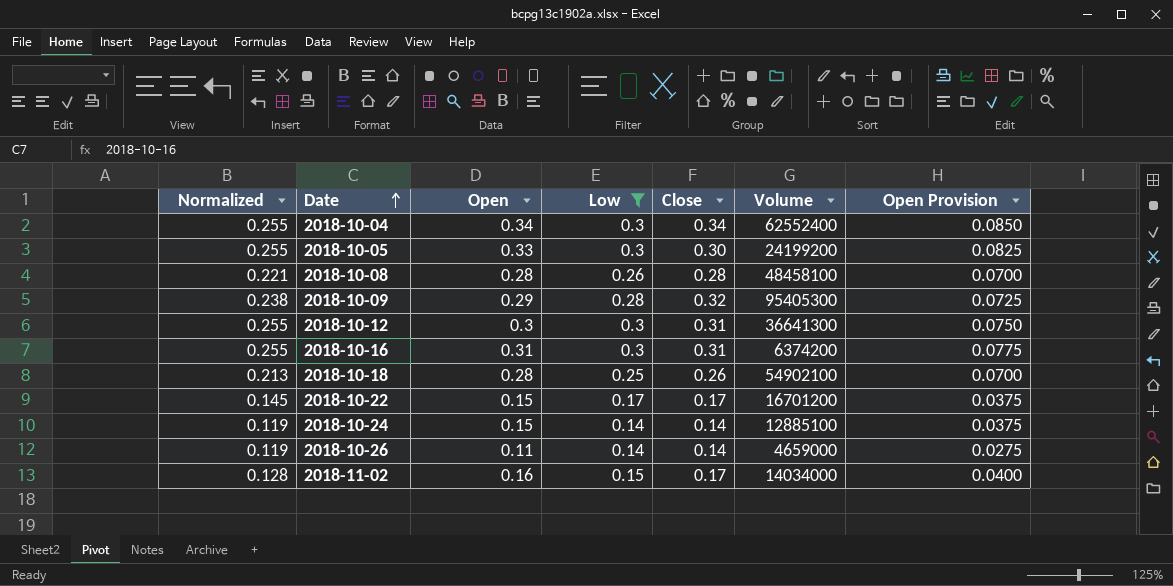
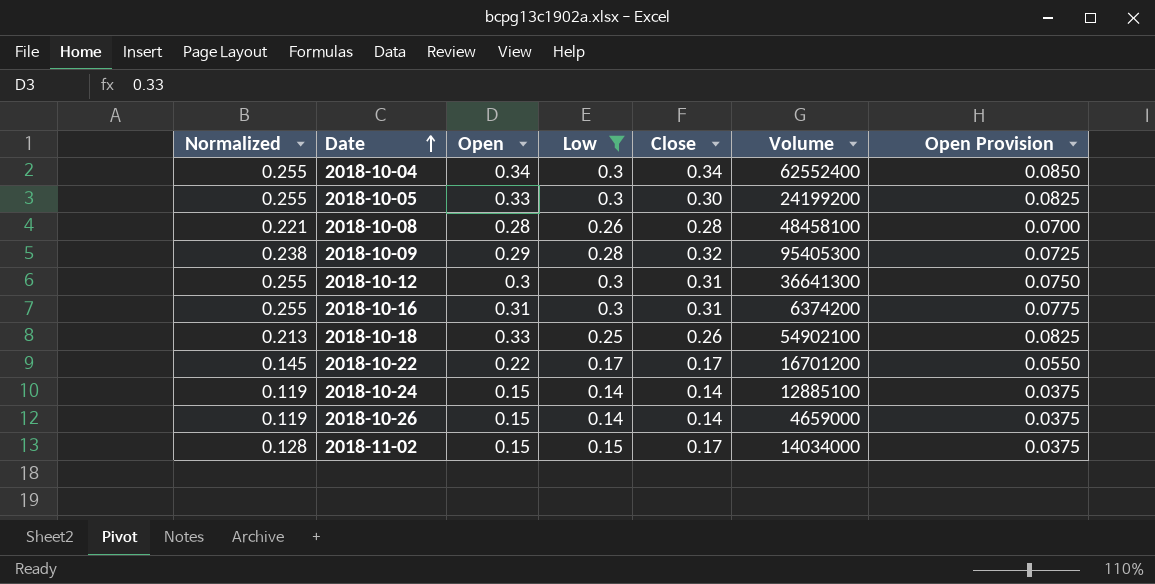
2018-10-18 | Open: 0.28 -> 0.33
2018-10-18 | Open Provision: 0.0700 -> 0.0825
2018-10-22 | Open: 0.15 -> 0.22
2018-10-22 | Open Provision: 0.0375 -> 0.0550
2018-10-26 | Open: 0.11 -> 0.15
2018-10-26 | Open Provision: 0.0275 -> 0.0375
2018-11-02 | Open: 0.16 -> 0.15
2018-11-02 | Open Provision: 0.0400 -> 0.0375

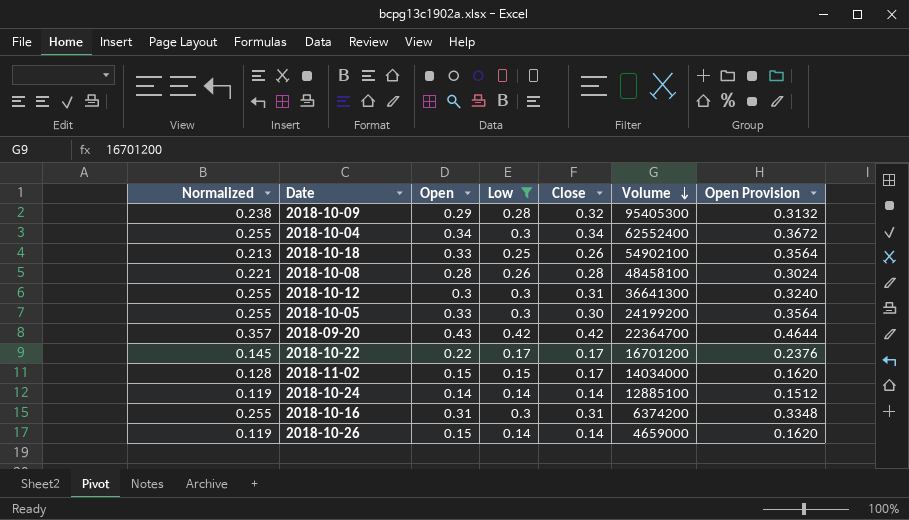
row order: Date ascending -> Volume descending
column Open Provision | formula: [Open] * 0.25 -> [Open] * 1.08
row 2018-09-20: none -> 0.357 | 0.43 | 0.42 | 0.42 | 22364700 | 0.4644
2018-10-24 | Open: 0.15 -> 0.14

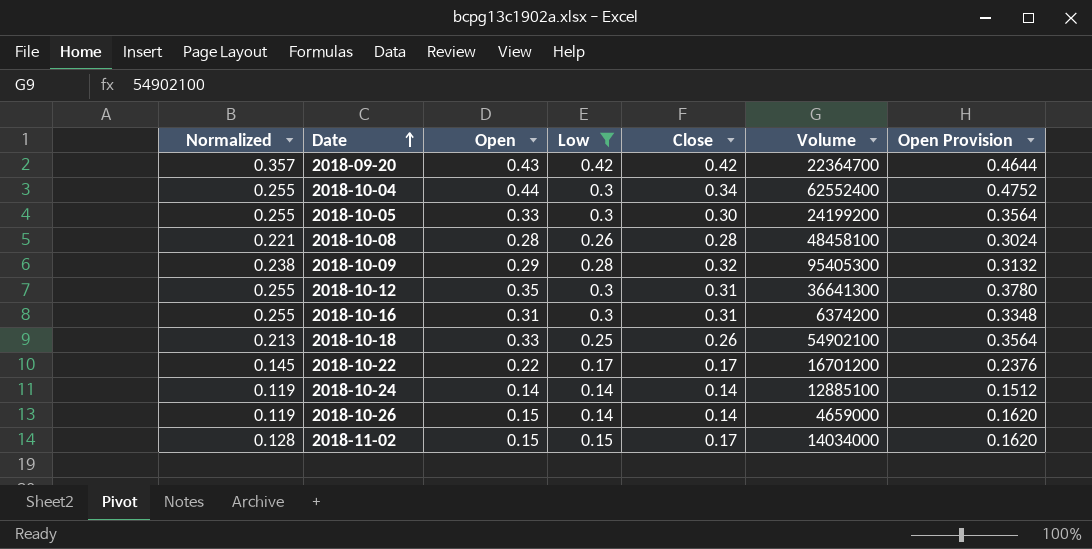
row order: Volume descending -> Date ascending
2018-10-04 | Open: 0.34 -> 0.44
2018-10-04 | Open Provision: 0.3672 -> 0.4752
2018-10-12 | Open: 0.3 -> 0.35
2018-10-12 | Open Provision: 0.3240 -> 0.3780

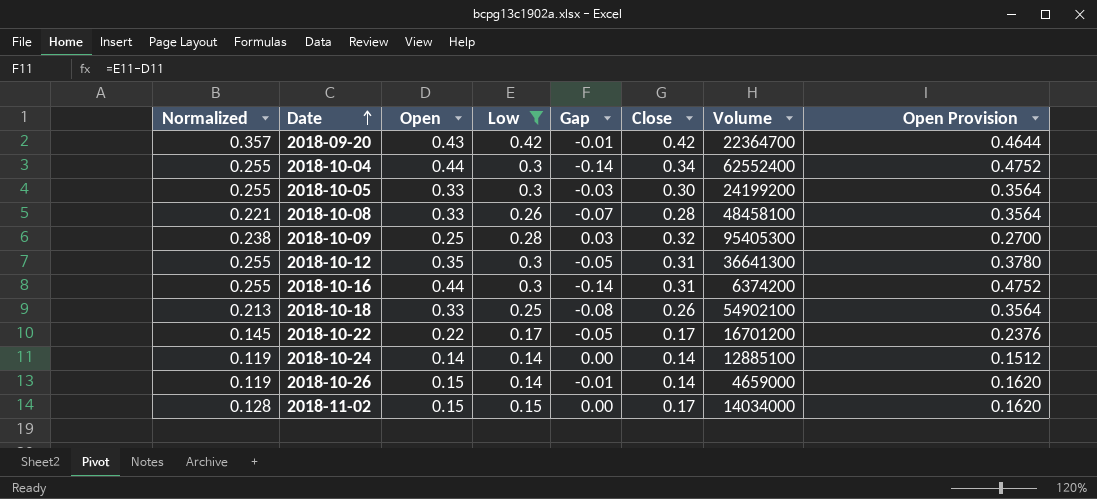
column Gap | formula: none -> [Low] - [Open]
2018-10-08 | Open: 0.28 -> 0.33
2018-10-08 | Open Provision: 0.3024 -> 0.3564
2018-10-09 | Open: 0.29 -> 0.25
2018-10-09 | Open Provision: 0.3132 -> 0.2700
2018-10-16 | Open: 0.31 -> 0.44
2018-10-16 | Open Provision: 0.3348 -> 0.4752

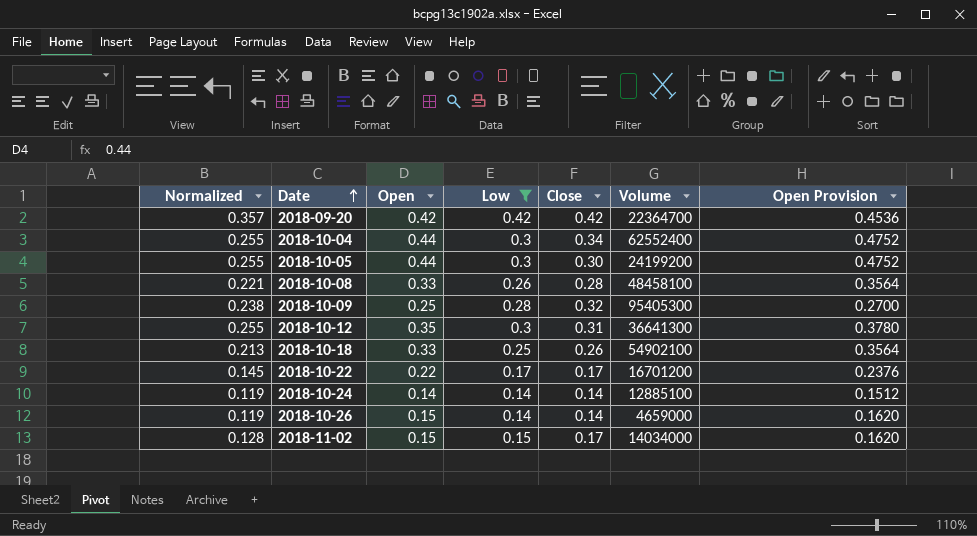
column Gap | formula: [Low] - [Open] -> none
row 2018-10-16: 0.255 | 0.44 | 0.3 | -0.14 | 0.31 | 6374200 | 0.4752 -> none
2018-09-20 | Open: 0.43 -> 0.42
2018-09-20 | Open Provision: 0.4644 -> 0.4536
2018-10-05 | Open: 0.33 -> 0.44
2018-10-05 | Open Provision: 0.3564 -> 0.4752

